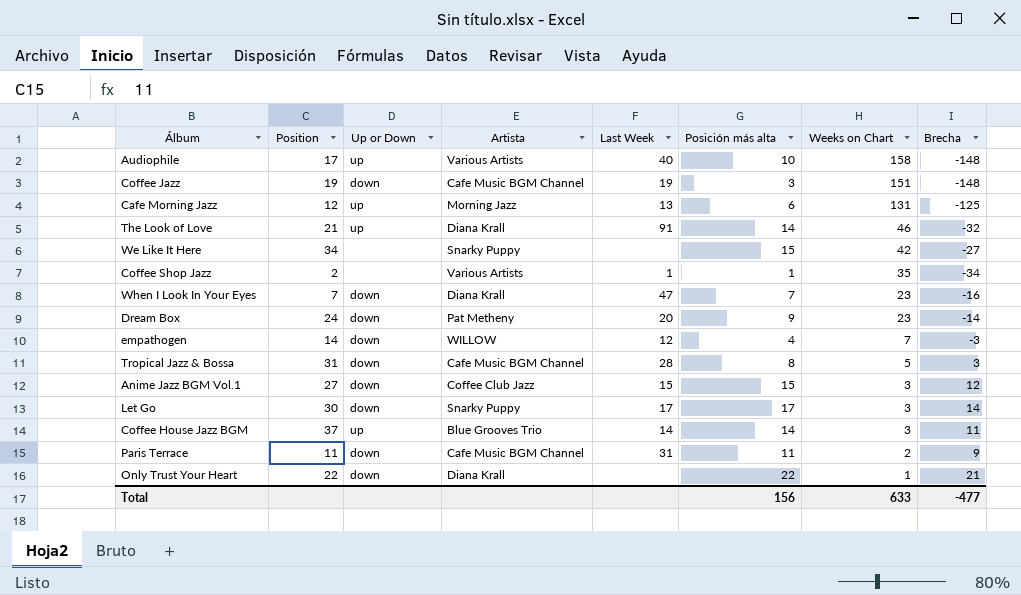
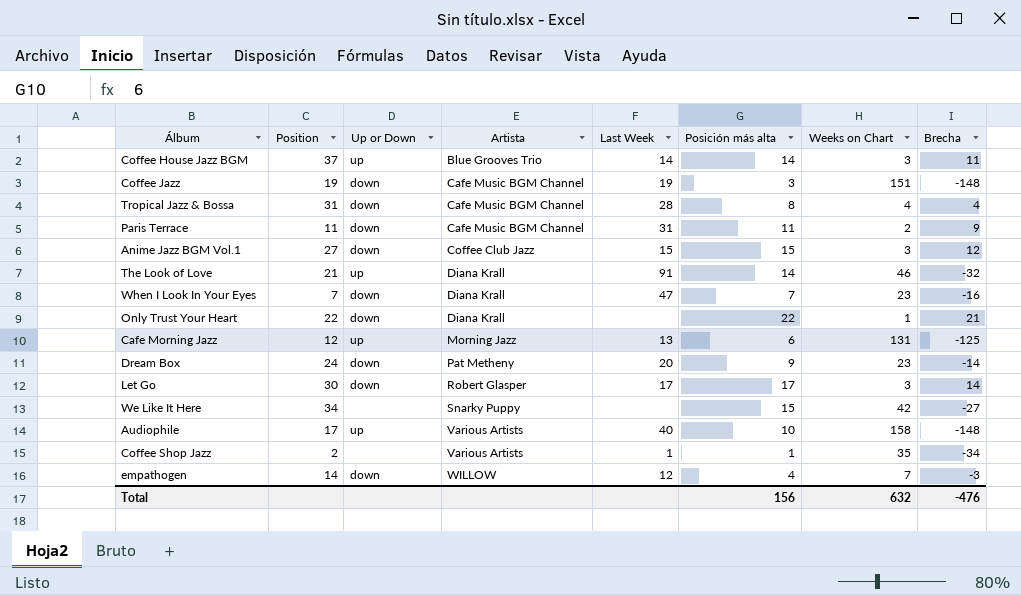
row order: Weeks on Chart descending -> Artista ascending
Tropical Jazz & Bossa | Weeks on Chart: 5 -> 4
Tropical Jazz & Bossa | Brecha: 3 -> 4
Let Go | Artista: Snarky Puppy -> Robert Glasper
Total | Weeks on Chart: 633 -> 632
Total | Brecha: -477 -> -476

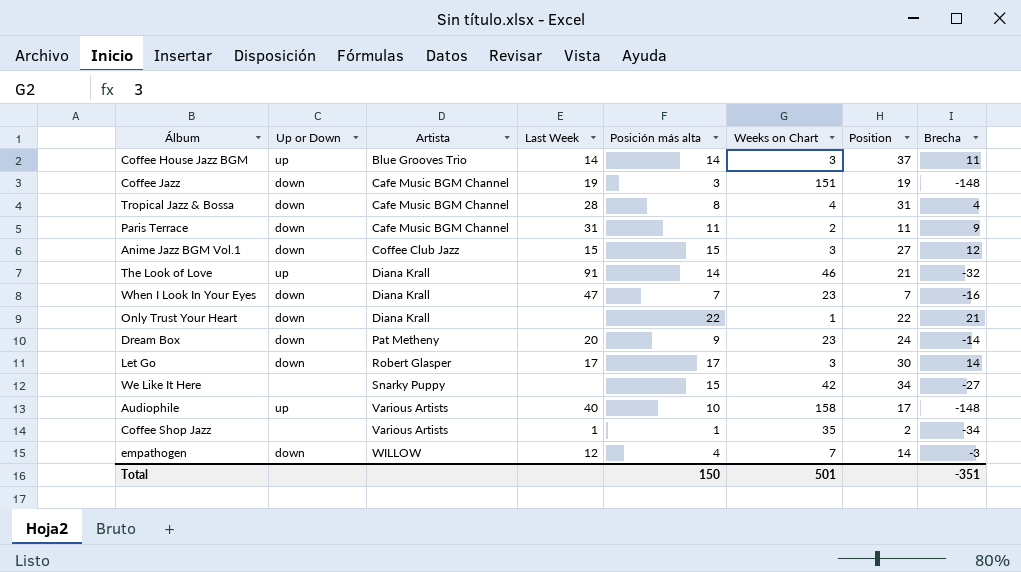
column Position | position: 2 -> 7
row Cafe Morning Jazz: 12 | up | Morning Jazz | 13 | 6 | 131 | -125 -> none
Total | Posición más alta: 156 -> 150
Total | Weeks on Chart: 632 -> 501
Total | Brecha: -476 -> -351

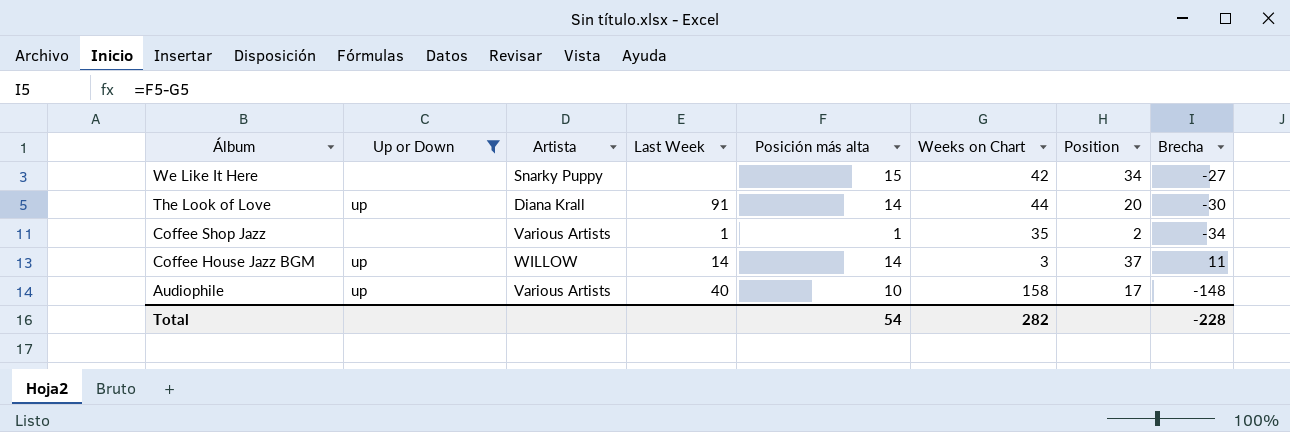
filter: none -> Up or Down != down
row order: Artista ascending -> Álbum descending
The Look of Love | Weeks on Chart: 46 -> 44
The Look of Love | Position: 21 -> 20
The Look of Love | Brecha: -32 -> -30
Coffee House Jazz BGM | Artista: Blue Grooves Trio -> WILLOW
Total | Posición más alta: 150 -> 54
Total | Weeks on Chart: 501 -> 282
Total | Brecha: -351 -> -228

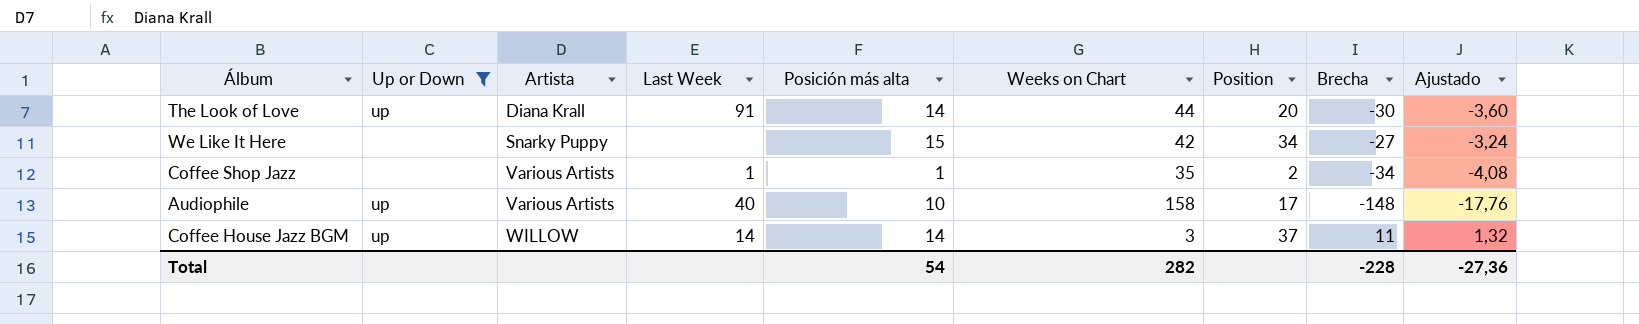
row order: Álbum descending -> Artista ascending
column Ajustado | formula: none -> [Brecha] * 0,12

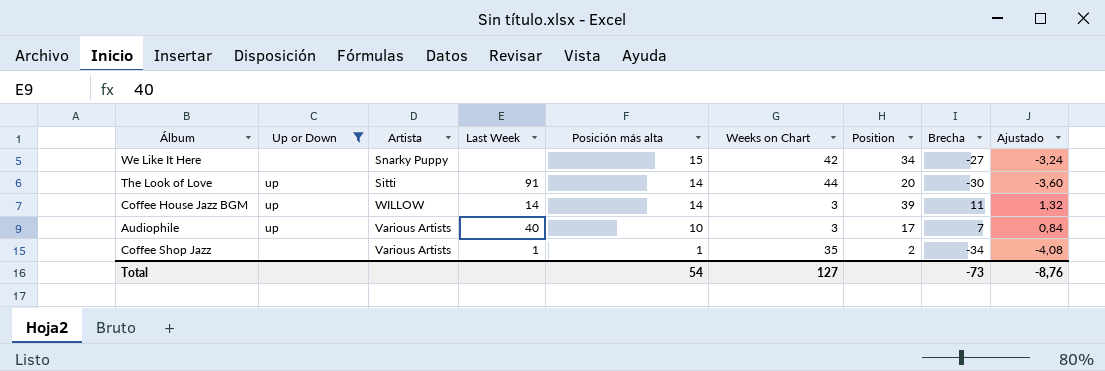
row order: Artista ascending -> Posición más alta descending
The Look of Love | Artista: Diana Krall -> Sitti
Coffee House Jazz BGM | Position: 37 -> 39
Audiophile | Weeks on Chart: 158 -> 3
Audiophile | Brecha: -148 -> 7
Audiophile | Ajustado: -17,76 -> 0,84
Total | Weeks on Chart: 282 -> 127
Total | Brecha: -228 -> -73
Total | Ajustado: -27,36 -> -8,76

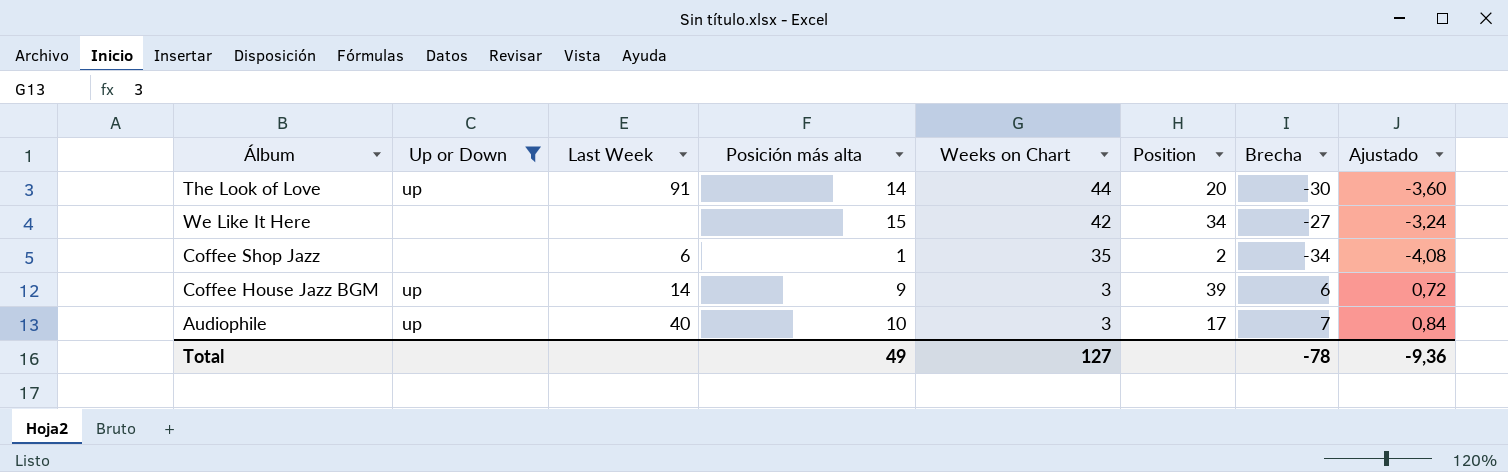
row order: Posición más alta descending -> Weeks on Chart descending
column Artista | position: 3 -> none
Coffee Shop Jazz | Last Week: 1 -> 6
Coffee House Jazz BGM | Posición más alta: 14 -> 9
Coffee House Jazz BGM | Brecha: 11 -> 6
Coffee House Jazz BGM | Ajustado: 1,32 -> 0,72
Total | Posición más alta: 54 -> 49
Total | Brecha: -73 -> -78
Total | Ajustado: -8,76 -> -9,36

